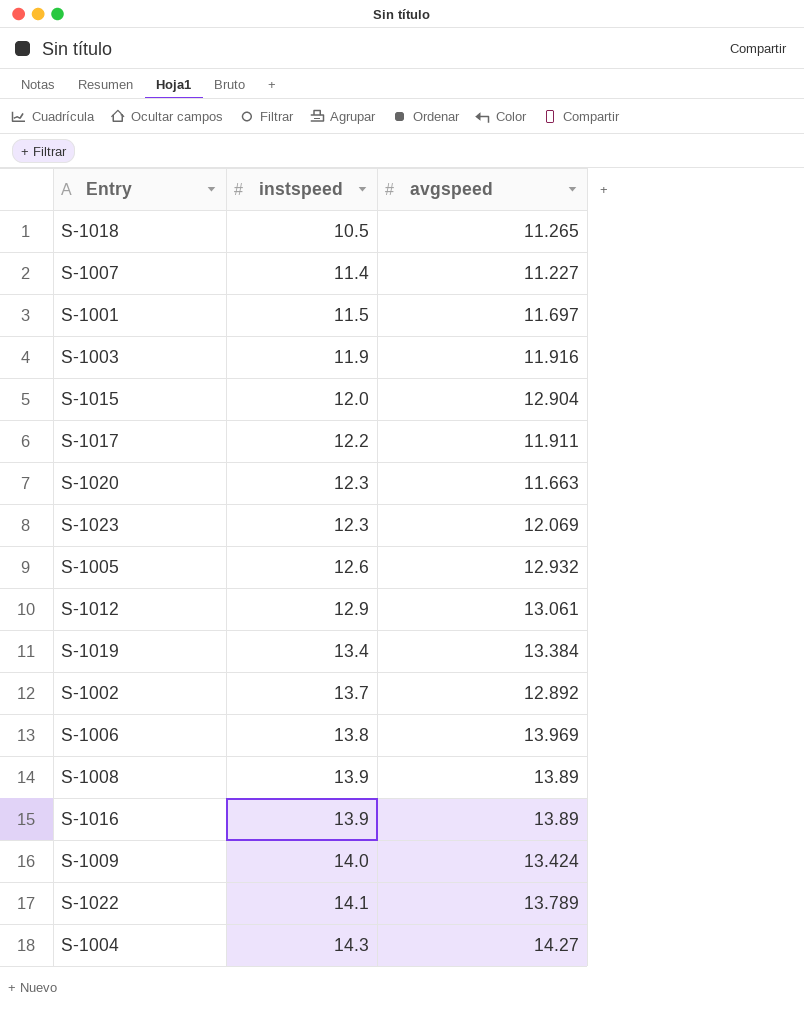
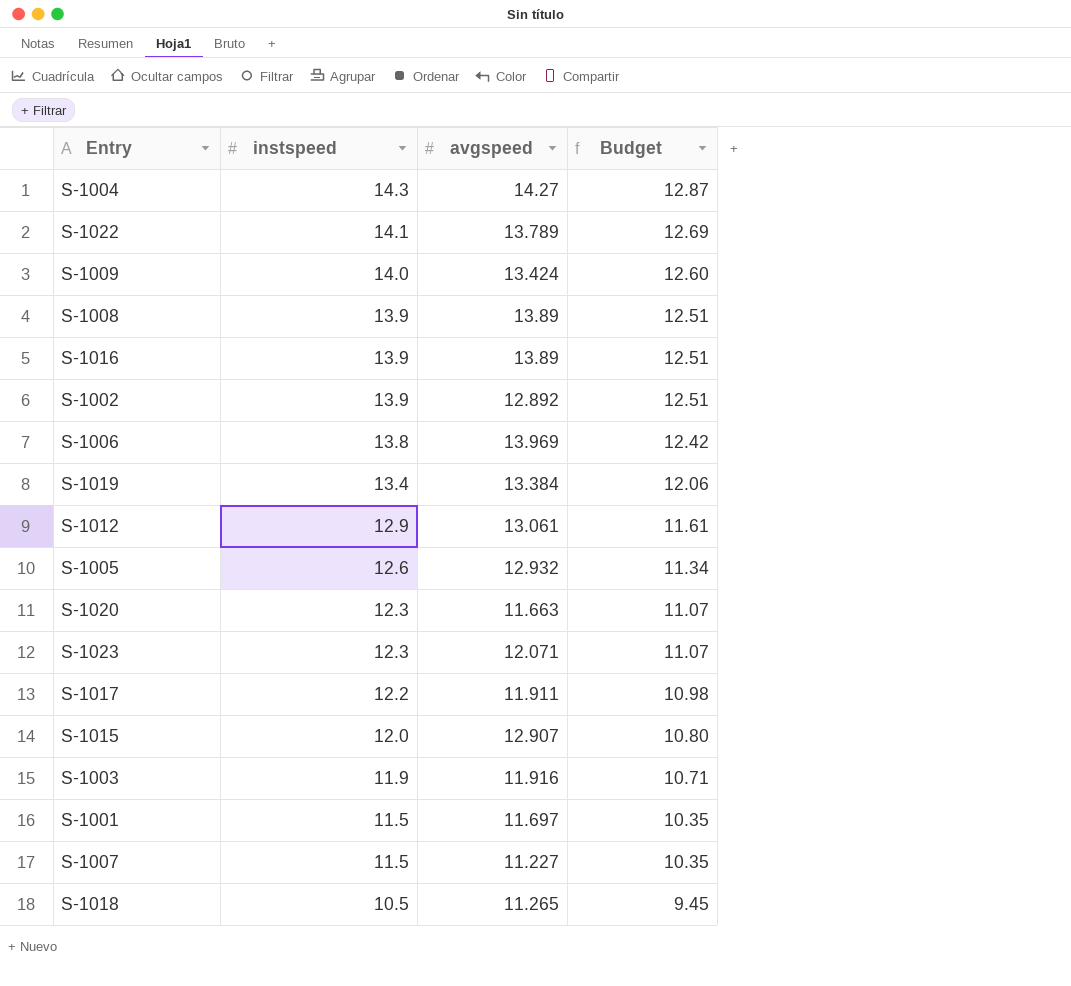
row order: instspeed ascending -> instspeed descending
column Budget | formula: none -> [instspeed] * 0.9
S-1002 | instspeed: 13.7 -> 13.9
S-1023 | avgspeed: 12.069 -> 12.071
S-1015 | avgspeed: 12.904 -> 12.907
S-1007 | instspeed: 11.4 -> 11.5

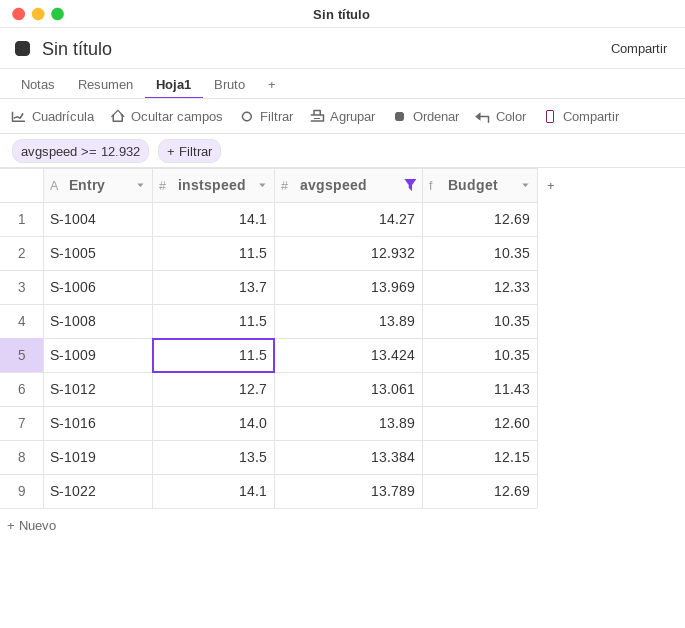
filter: none -> avgspeed >= 12.932
row order: instspeed descending -> Entry ascending
S-1004 | instspeed: 14.3 -> 14.1
S-1004 | Budget: 12.87 -> 12.69
S-1005 | instspeed: 12.6 -> 11.5
S-1005 | Budget: 11.34 -> 10.35
S-1006 | instspeed: 13.8 -> 13.7
S-1006 | Budget: 12.42 -> 12.33
S-1008 | instspeed: 13.9 -> 11.5
S-1008 | Budget: 12.51 -> 10.35
S-1009 | instspeed: 14.0 -> 11.5
S-1009 | Budget: 12.60 -> 10.35
S-1012 | instspeed: 12.9 -> 12.7
S-1012 | Budget: 11.61 -> 11.43
S-1016 | instspeed: 13.9 -> 14.0
S-1016 | Budget: 12.51 -> 12.60
S-1019 | instspeed: 13.4 -> 13.5
S-1019 | Budget: 12.06 -> 12.15

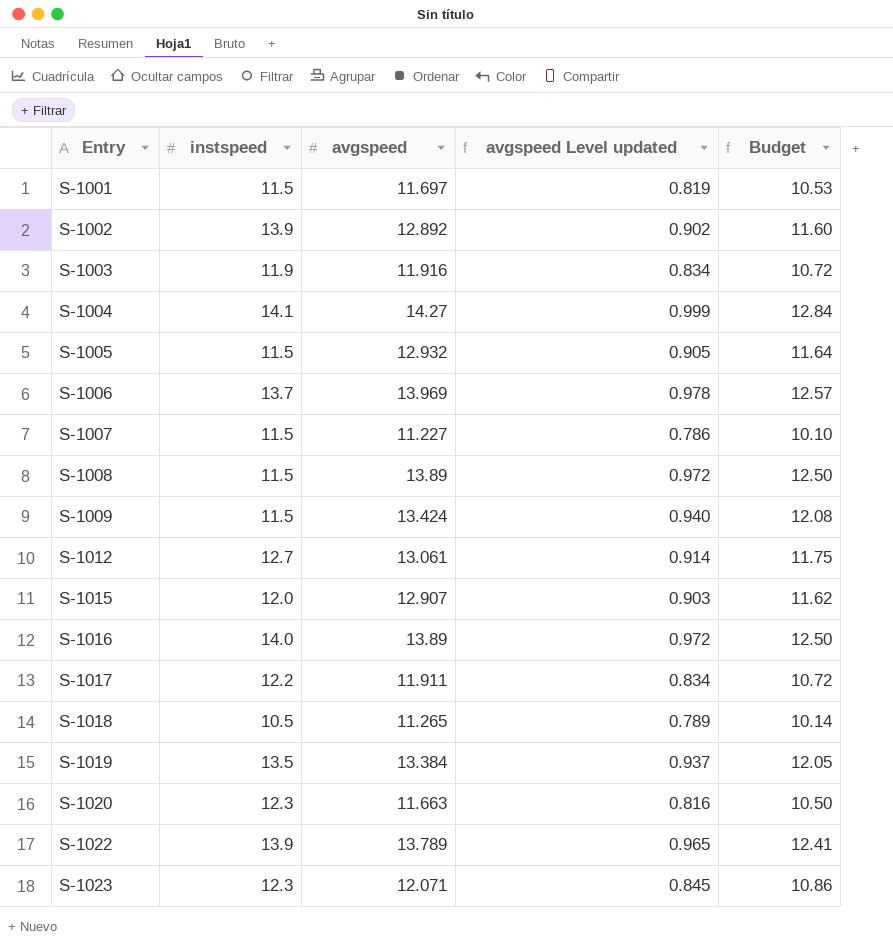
filter: avgspeed >= 12.932 -> none
column avgspeed Level updated | formula: none -> [avgspeed] * 0.07
column Budget | formula: [instspeed] * 0.9 -> [avgspeed] * 0.9
S-1022 | instspeed: 14.1 -> 13.9

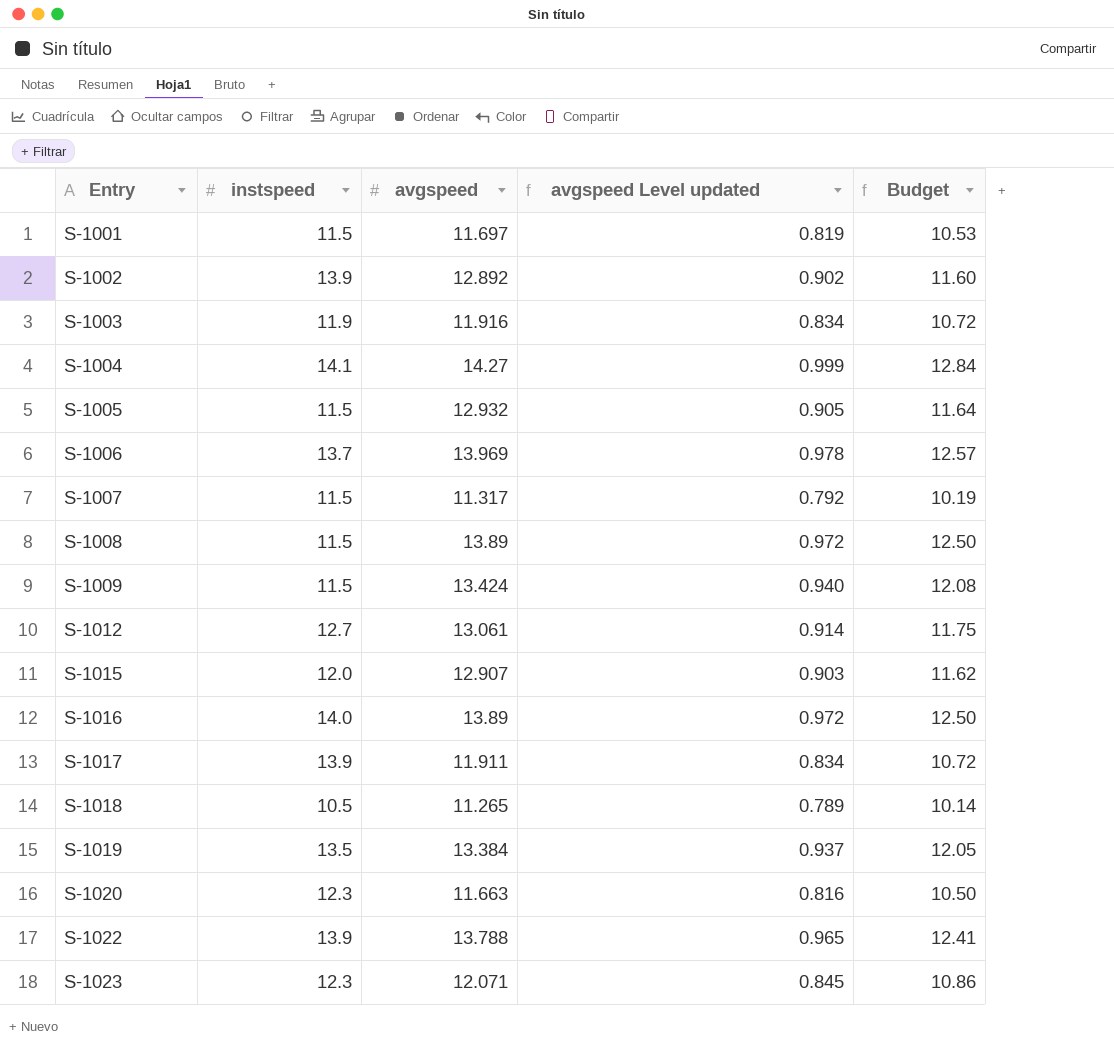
S-1007 | avgspeed: 11.227 -> 11.317
S-1007 | avgspeed Level updated: 0.786 -> 0.792
S-1007 | Budget: 10.10 -> 10.19
S-1017 | instspeed: 12.2 -> 13.9
S-1022 | avgspeed: 13.789 -> 13.788

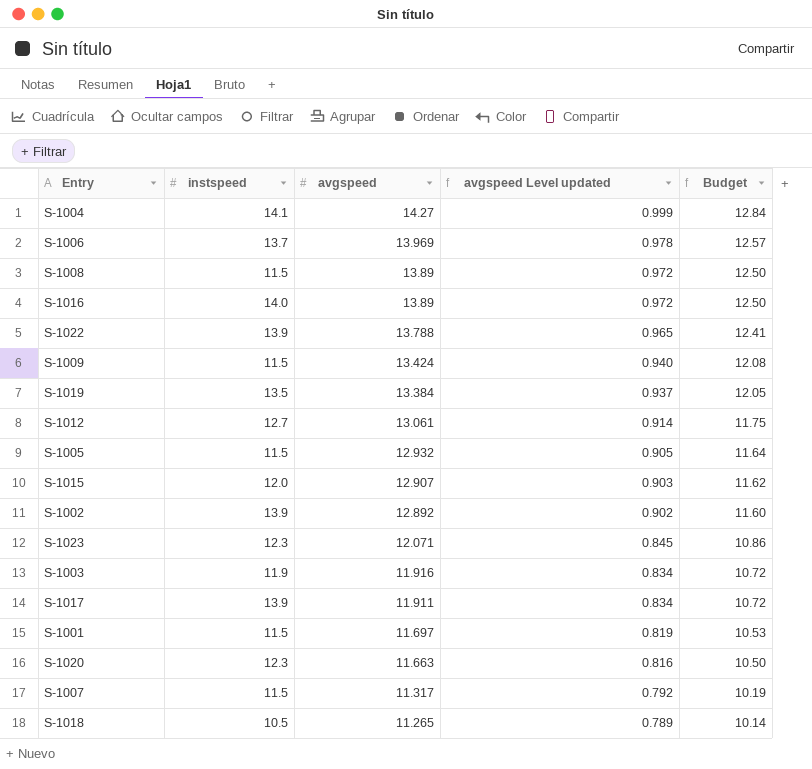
row order: Entry ascending -> avgspeed descending

